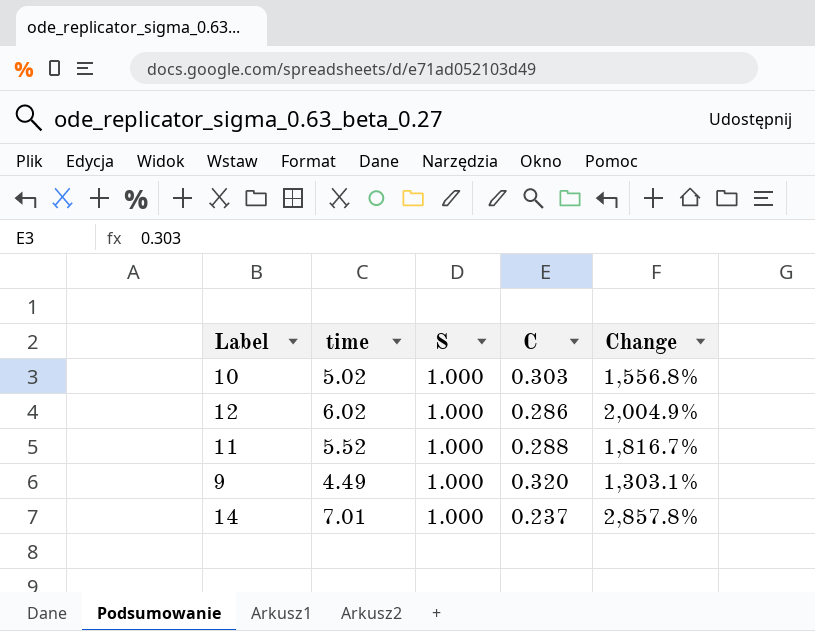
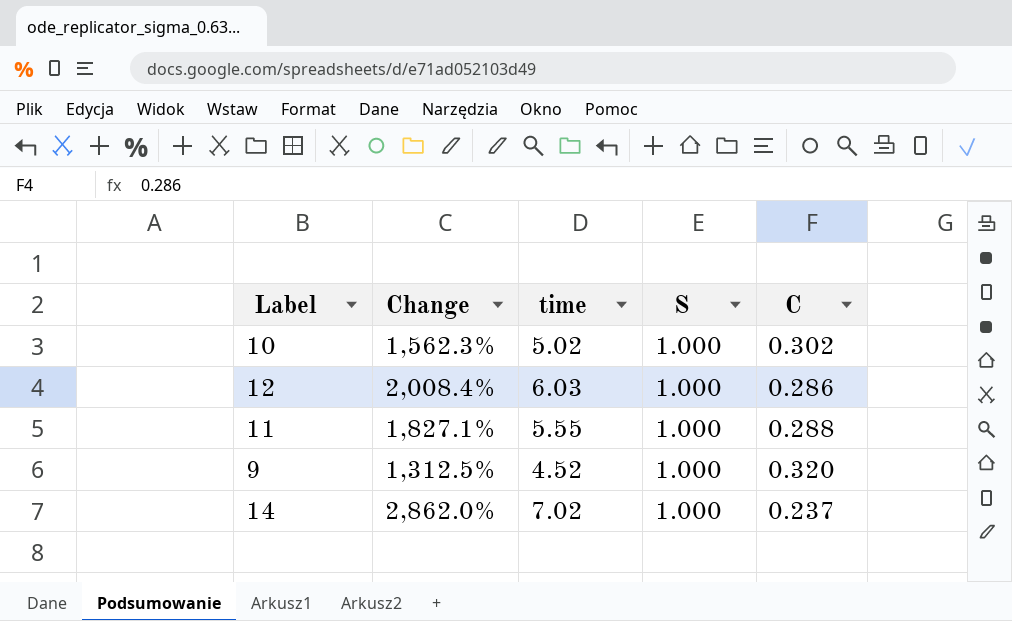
column Change | position: 5 -> 2
10 | Change: 1,556.8% -> 1,562.3%
10 | C: 0.303 -> 0.302
12 | Change: 2,004.9% -> 2,008.4%
12 | time: 6.02 -> 6.03
11 | Change: 1,816.7% -> 1,827.1%
11 | time: 5.52 -> 5.55
9 | Change: 1,303.1% -> 1,312.5%
9 | time: 4.49 -> 4.52
14 | Change: 2,857.8% -> 2,862.0%
14 | time: 7.01 -> 7.02

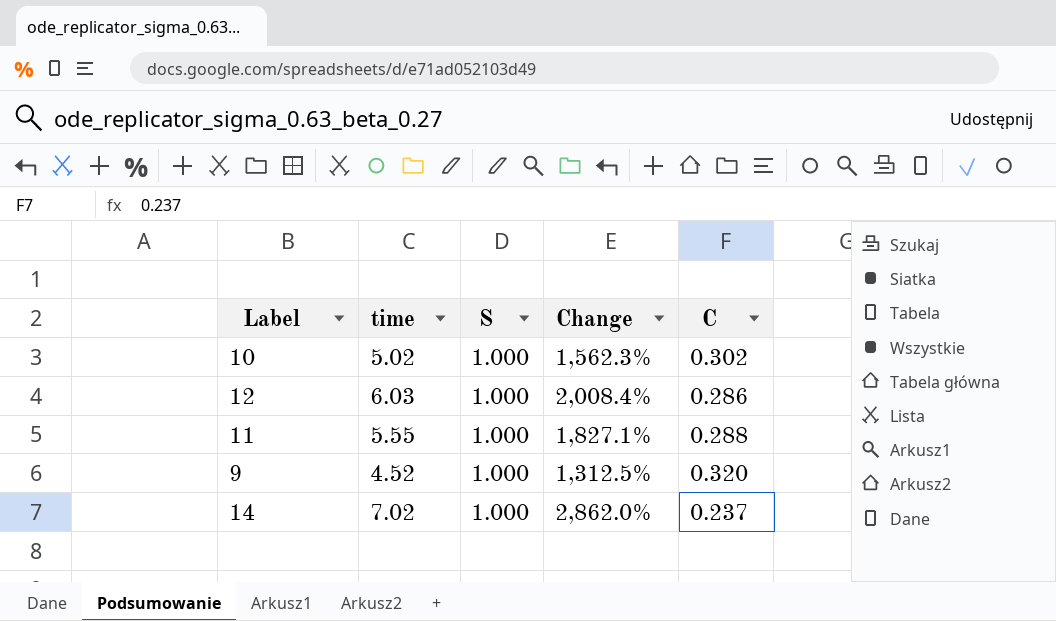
column Change | position: 2 -> 4

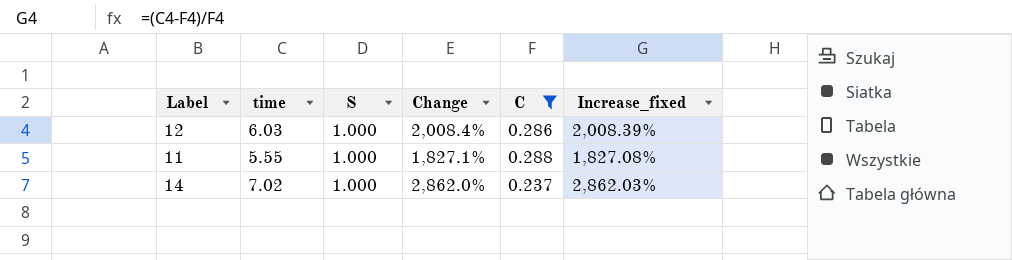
filter: none -> C <= 0.288
column Increase_fixed | formula: none -> ([time] - [C]) / [C]

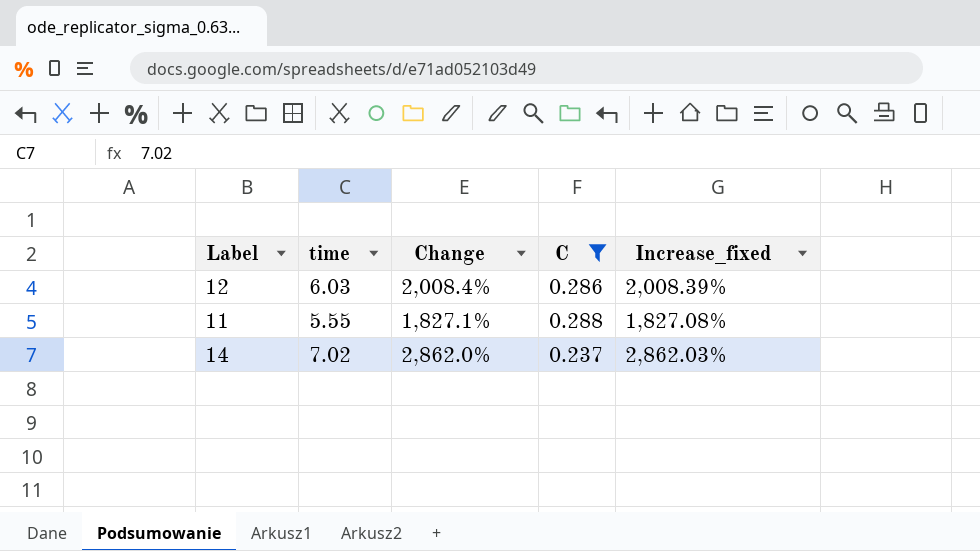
column S | position: 3 -> none

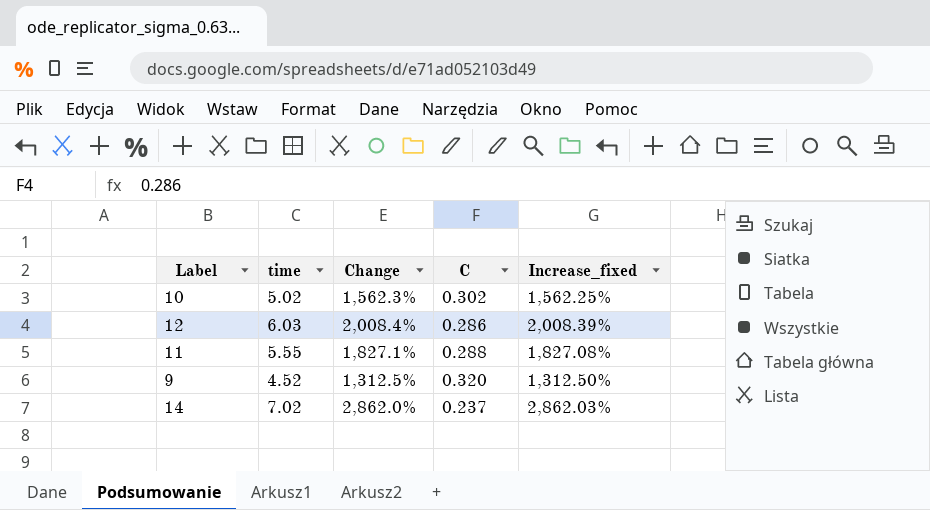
filter: C <= 0.288 -> none

